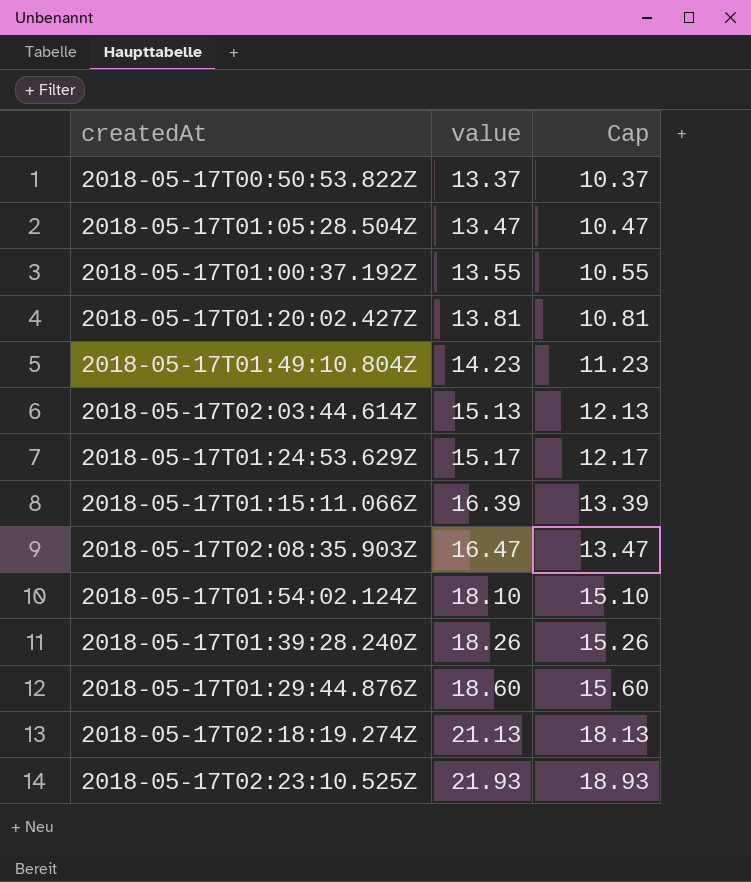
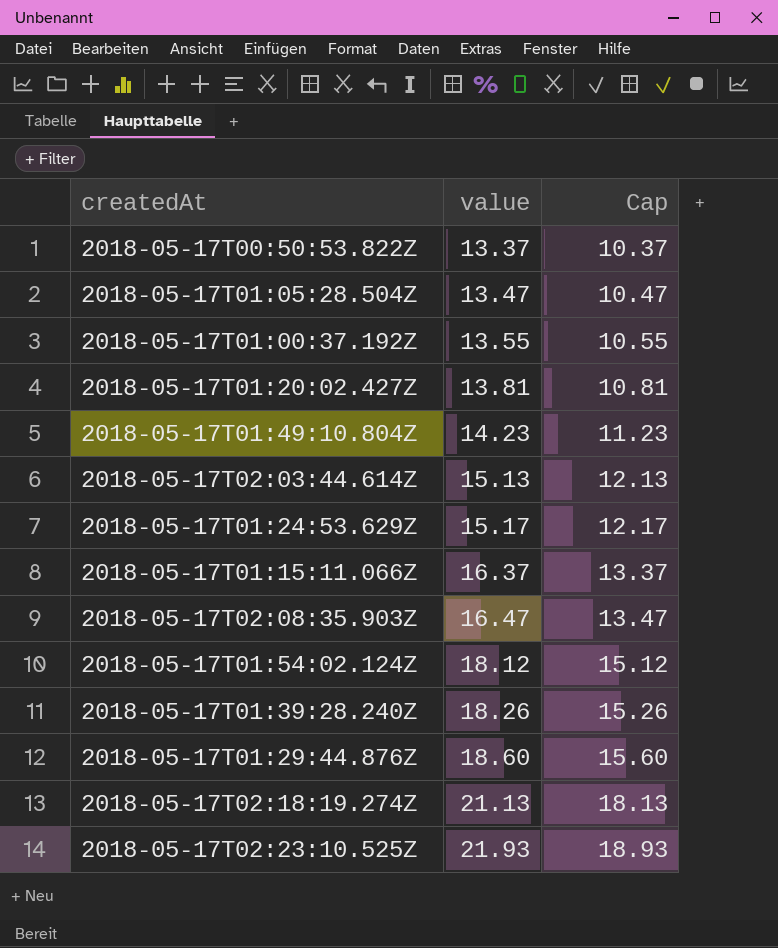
2018-05-17T01:15:11.066Z | value: 16.39 -> 16.37
2018-05-17T01:15:11.066Z | Cap: 13.39 -> 13.37
2018-05-17T01:54:02.124Z | value: 18.10 -> 18.12
2018-05-17T01:54:02.124Z | Cap: 15.10 -> 15.12

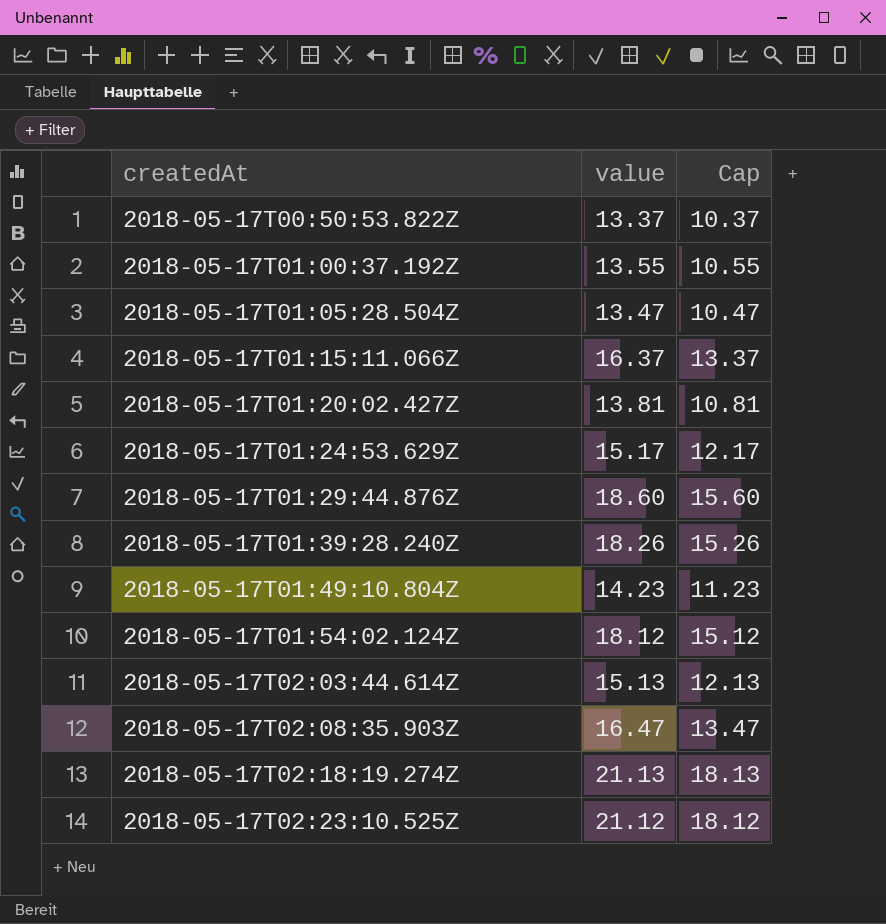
row order: value ascending -> createdAt ascending
2018-05-17T02:23:10.525Z | value: 21.93 -> 21.12
2018-05-17T02:23:10.525Z | Cap: 18.93 -> 18.12

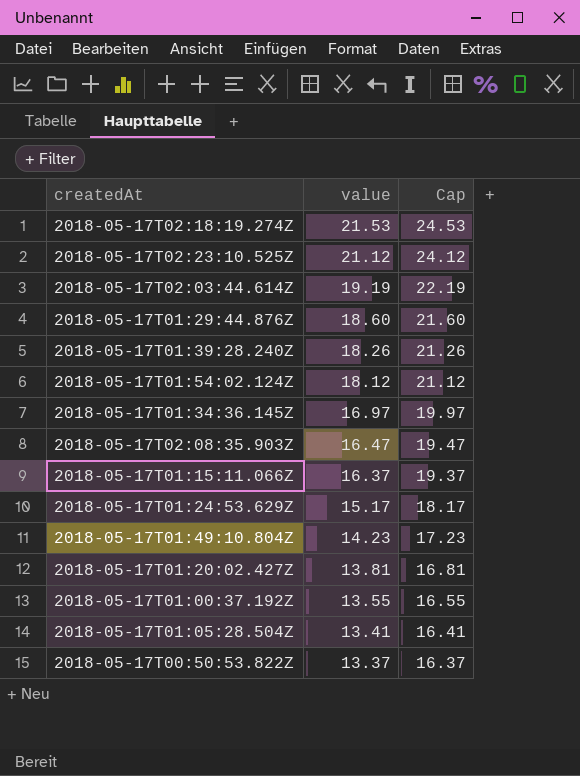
row order: createdAt ascending -> value descending
column Cap | formula: [value] - 3 -> [value] + 3
2018-05-17T02:18:19.274Z | value: 21.13 -> 21.53
2018-05-17T02:03:44.614Z | value: 15.13 -> 19.19
row 2018-05-17T01:34:36.145Z: none -> 16.97 | 19.97
2018-05-17T01:05:28.504Z | value: 13.47 -> 13.41

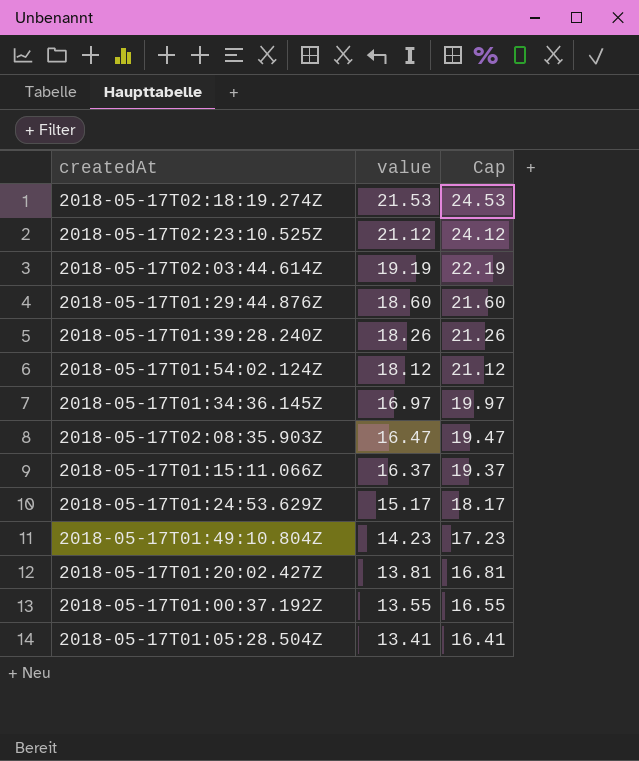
row 2018-05-17T00:50:53.822Z: 13.37 | 16.37 -> none

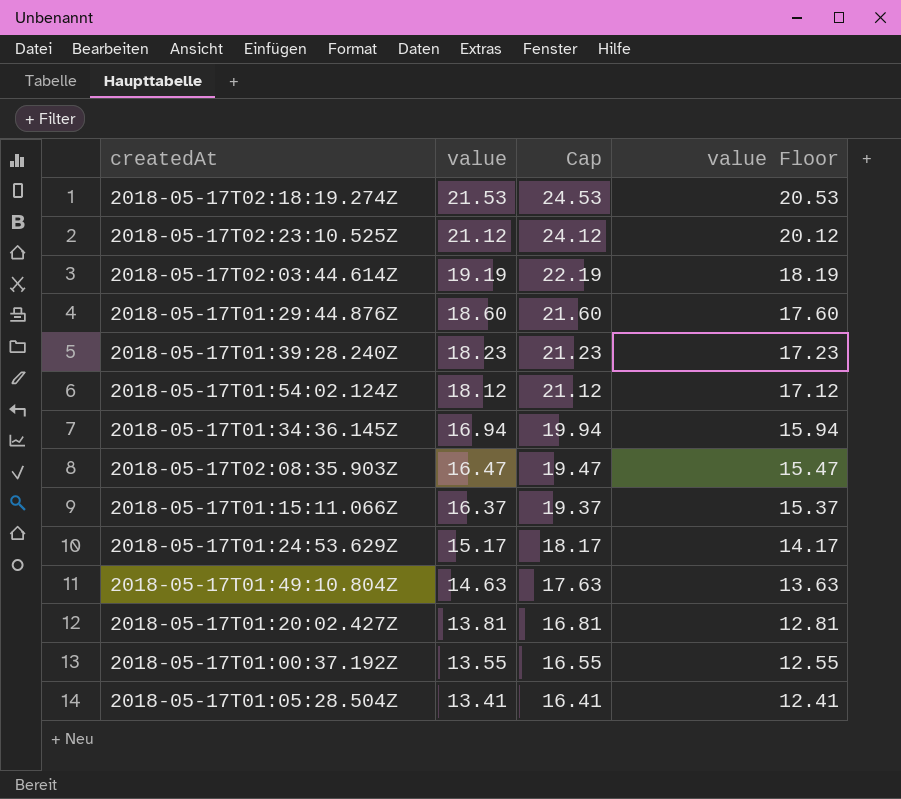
column value Floor | formula: none -> [value] - 1
2018-05-17T01:39:28.240Z | value: 18.26 -> 18.23
2018-05-17T01:39:28.240Z | Cap: 21.26 -> 21.23
2018-05-17T01:34:36.145Z | value: 16.97 -> 16.94
2018-05-17T01:34:36.145Z | Cap: 19.97 -> 19.94
2018-05-17T01:49:10.804Z | value: 14.23 -> 14.63
2018-05-17T01:49:10.804Z | Cap: 17.23 -> 17.63

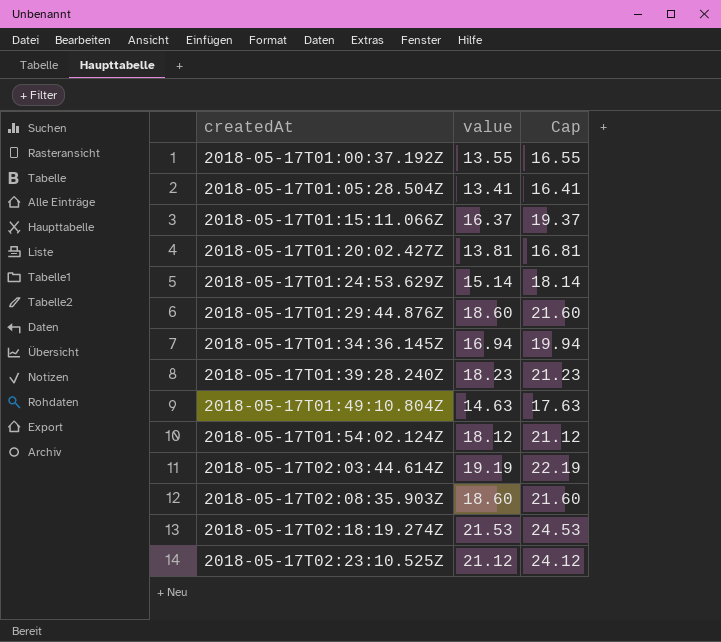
row order: value descending -> createdAt ascending
column value Floor | formula: [value] - 1 -> none
2018-05-17T01:24:53.629Z | value: 15.17 -> 15.14
2018-05-17T01:24:53.629Z | Cap: 18.17 -> 18.14
2018-05-17T02:08:35.903Z | value: 16.47 -> 18.60
2018-05-17T02:08:35.903Z | Cap: 19.47 -> 21.60

